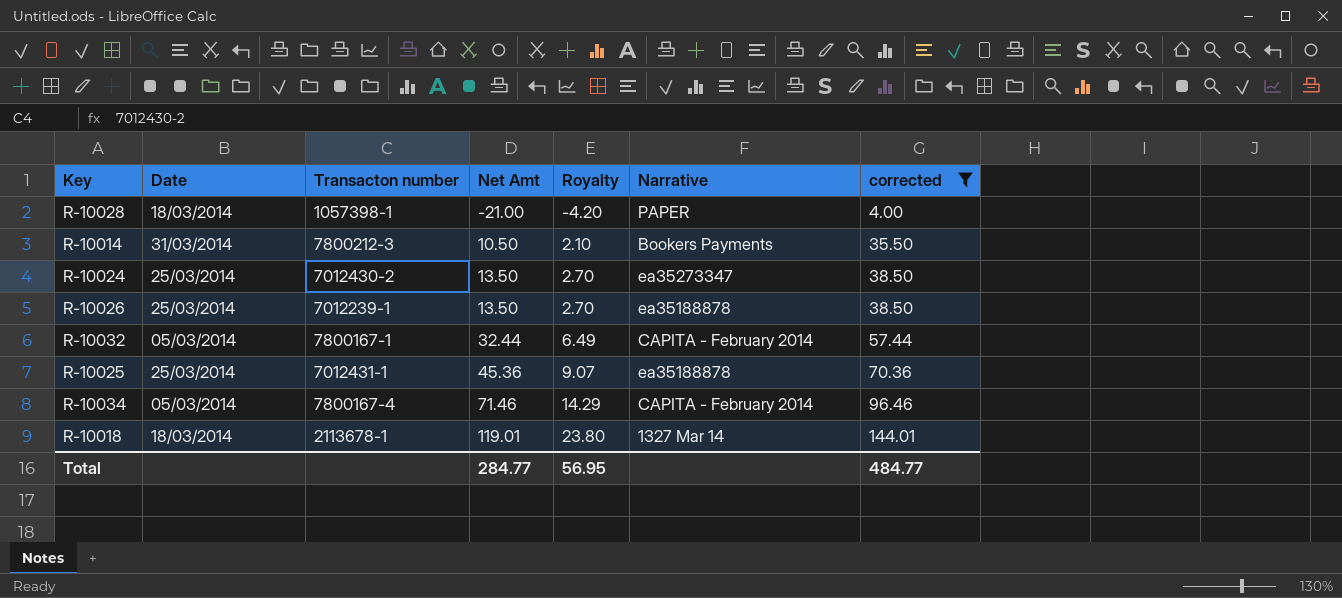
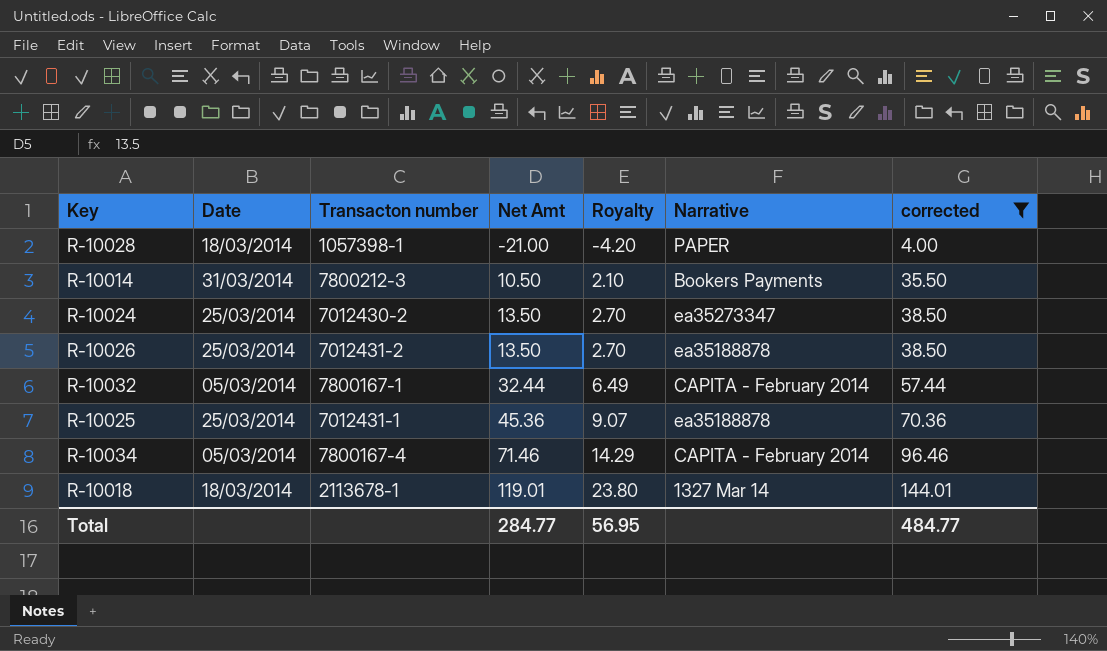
R-10026 | Transacton number: 7012239-1 -> 7012431-2

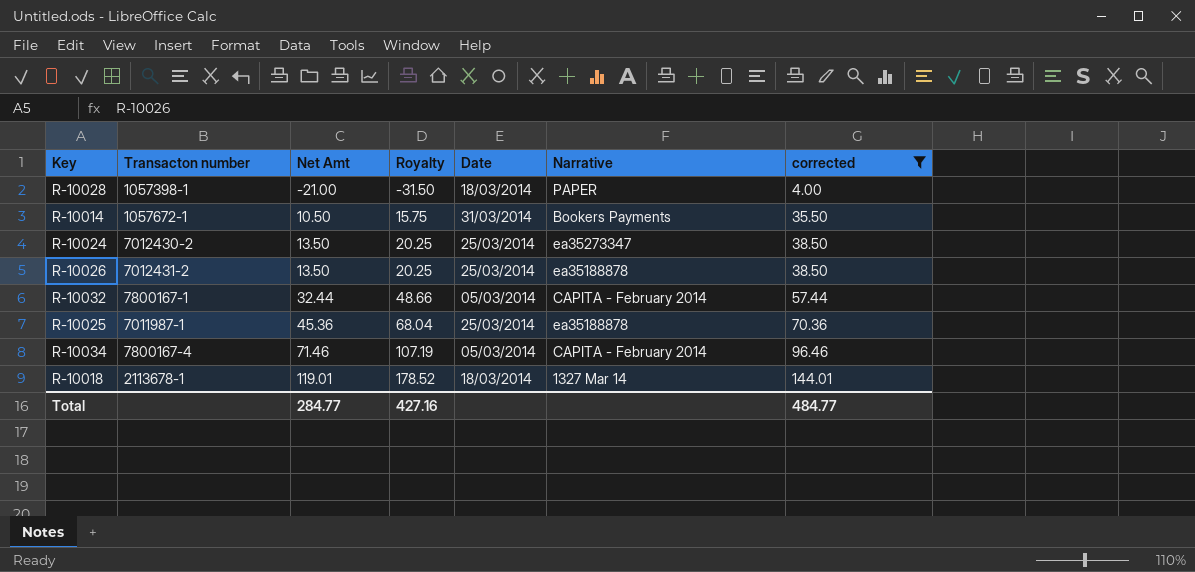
column Royalty | formula: [Net Amt] * 0.2 -> [Net Amt] * 1.5
column Date | position: 2 -> 5
R-10014 | Transacton number: 7800212-3 -> 1057672-1
R-10025 | Transacton number: 7012431-1 -> 7011987-1
Total | Royalty: 56.95 -> 427.16

